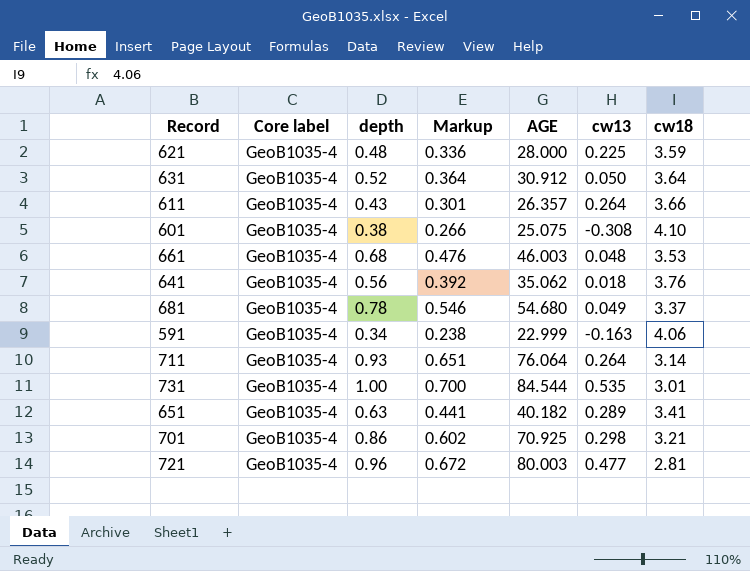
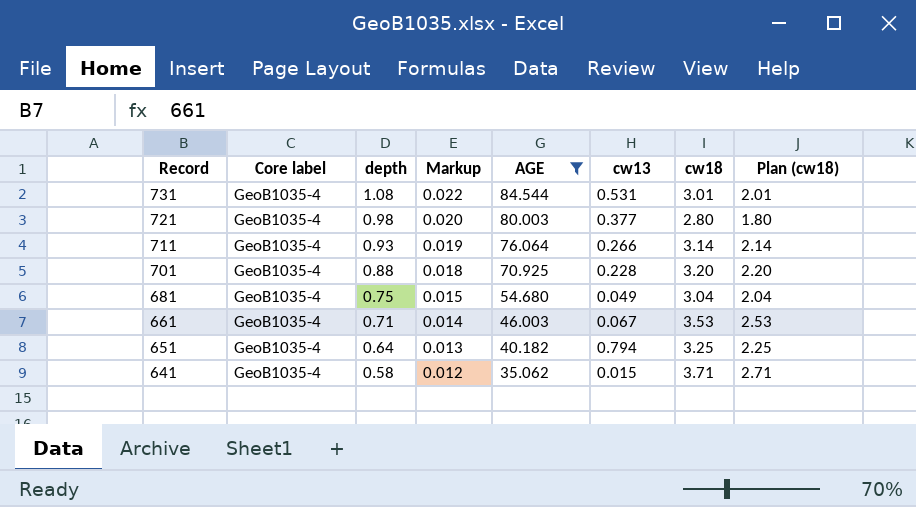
filter: none -> AGE >= 35.062
row order: none -> Record descending
column Markup | formula: [depth] * 0.7 -> [depth] * 0.02
column Plan (cw18) | formula: none -> [cw18] - 1
731 | depth: 1.00 -> 1.08
731 | cw13: 0.535 -> 0.531
721 | depth: 0.96 -> 0.98
721 | cw13: 0.477 -> 0.377
721 | cw18: 2.81 -> 2.80
711 | cw13: 0.264 -> 0.266
701 | depth: 0.86 -> 0.88
701 | cw13: 0.298 -> 0.228
701 | cw18: 3.21 -> 3.20
681 | depth: 0.78 -> 0.75
681 | cw18: 3.37 -> 3.04
661 | depth: 0.68 -> 0.71
661 | cw13: 0.048 -> 0.067
651 | depth: 0.63 -> 0.64
651 | cw13: 0.289 -> 0.794
651 | cw18: 3.41 -> 3.25
641 | depth: 0.56 -> 0.58
641 | cw13: 0.018 -> 0.015
641 | cw18: 3.76 -> 3.71

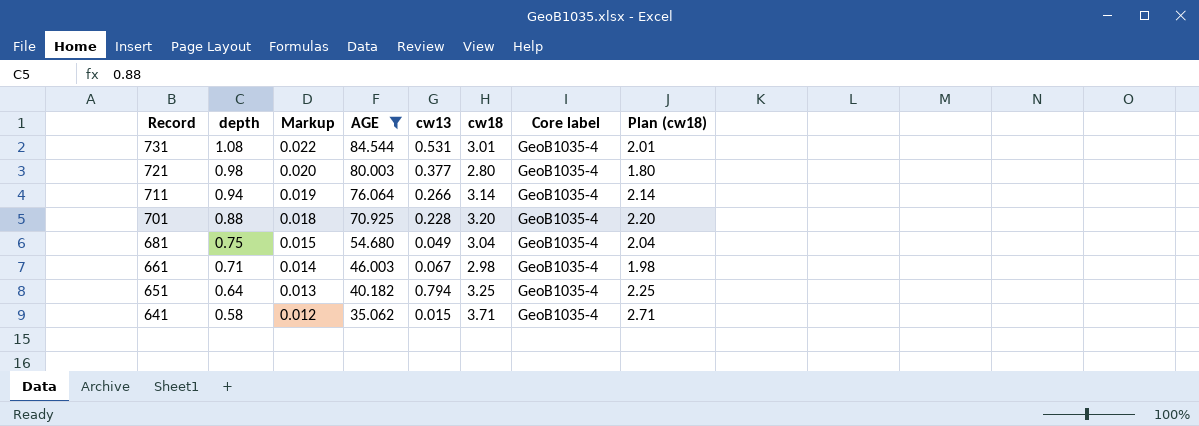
column Core label | position: 2 -> 7
711 | depth: 0.93 -> 0.94
661 | cw18: 3.53 -> 2.98
661 | Plan (cw18): 2.53 -> 1.98

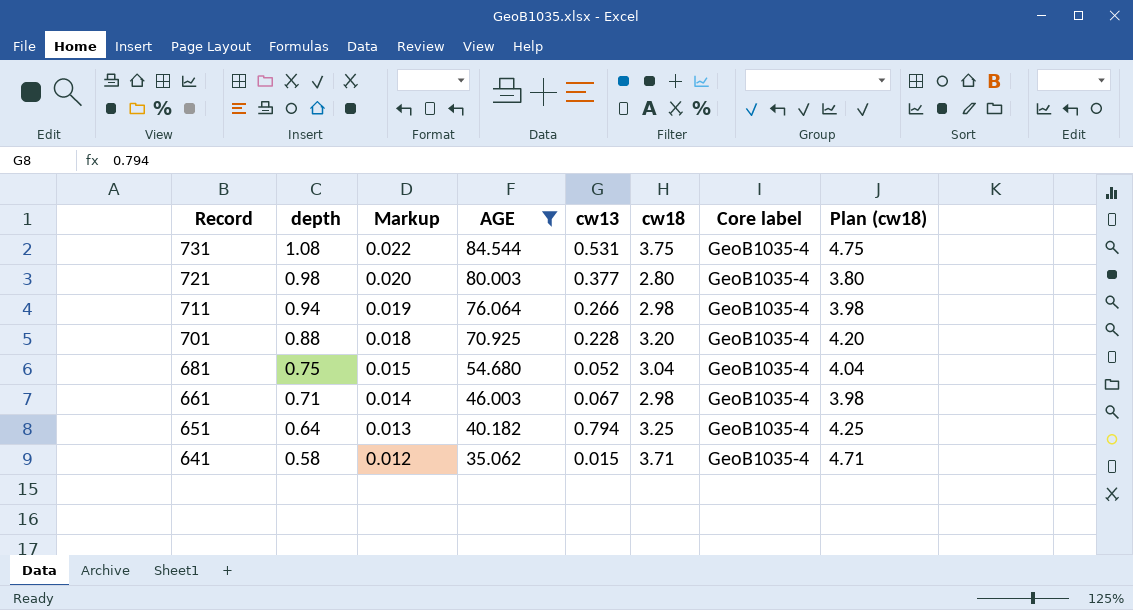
column Plan (cw18) | formula: [cw18] - 1 -> [cw18] + 1
731 | cw18: 3.01 -> 3.75
711 | cw18: 3.14 -> 2.98
681 | cw13: 0.049 -> 0.052

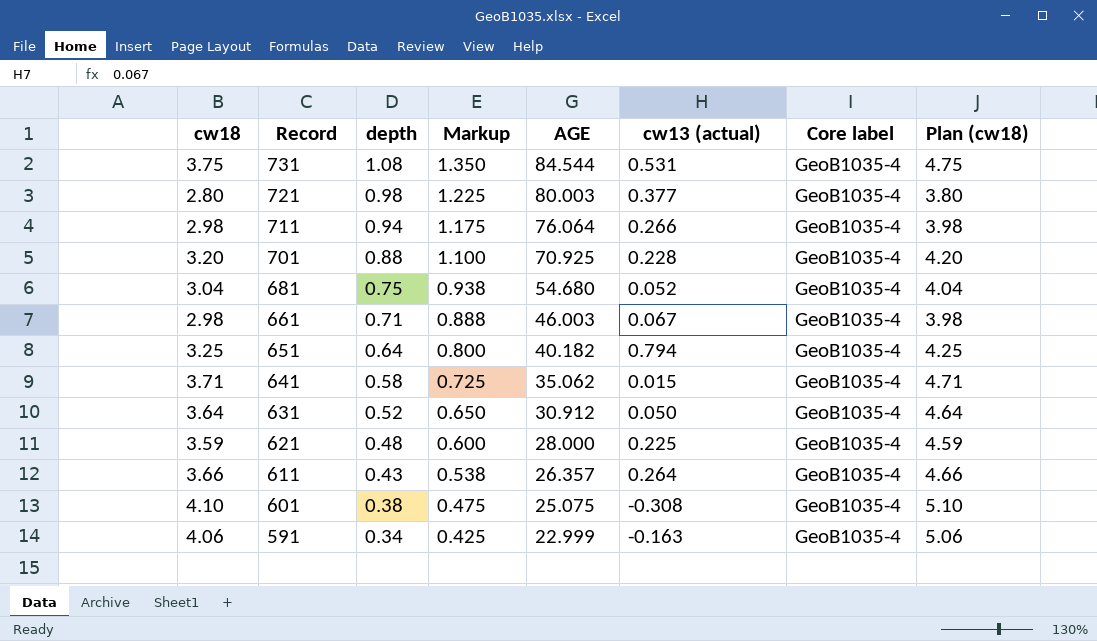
filter: AGE >= 35.062 -> none
column cw18 | position: 6 -> 1
column Markup | formula: [depth] * 0.02 -> [depth] * 1.25
column name: cw13 -> cw13 (actual)

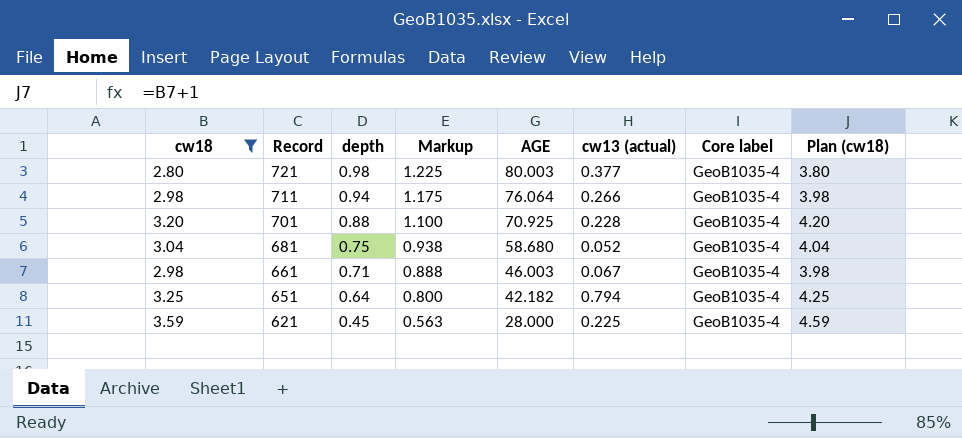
filter: none -> cw18 <= 3.59
681 | AGE: 54.680 -> 58.680
651 | AGE: 40.182 -> 42.182
621 | depth: 0.48 -> 0.45
621 | Markup: 0.600 -> 0.563

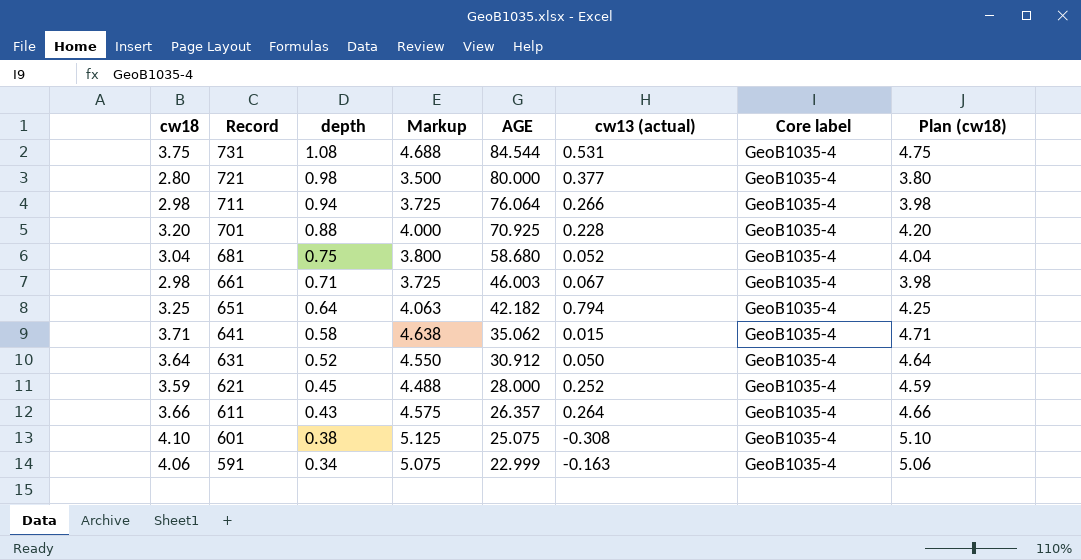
filter: cw18 <= 3.59 -> none
column Markup | formula: [depth] * 1.25 -> [cw18] * 1.25
721 | AGE: 80.003 -> 80.000
621 | cw13 (actual): 0.225 -> 0.252

